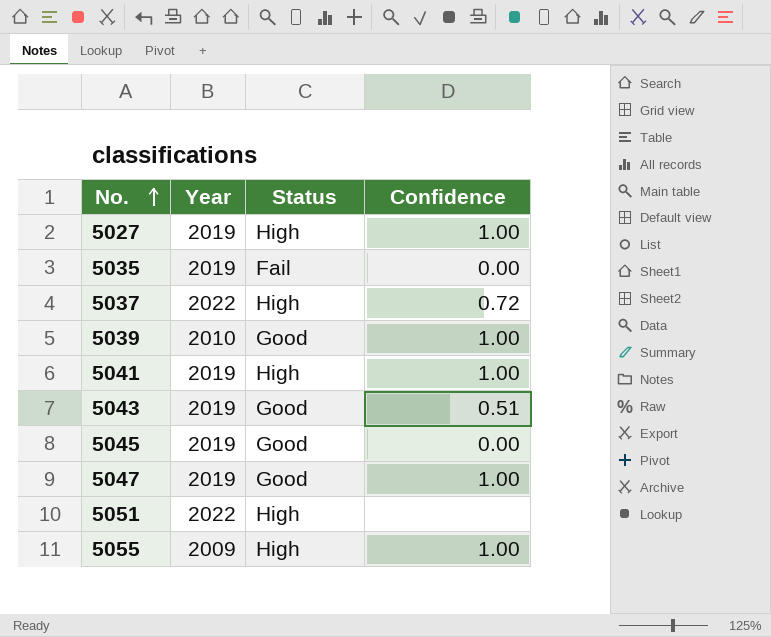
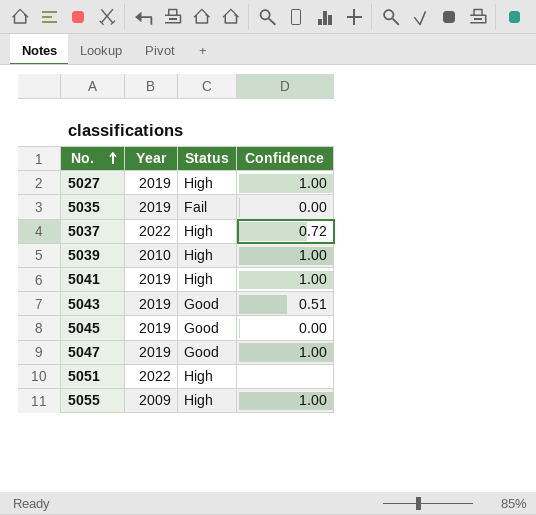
5039 | Status: Good -> High

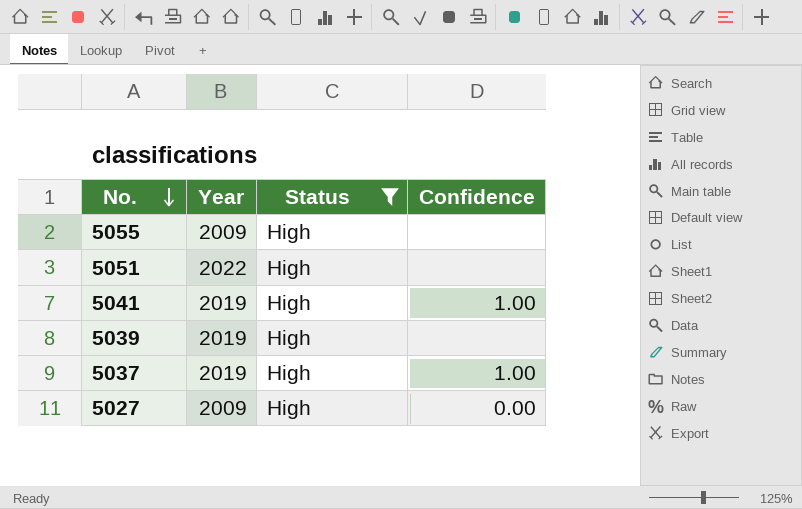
filter: none -> Status = High
row order: No. ascending -> No. descending
5055 | Confidence: 1.00 -> none
5039 | Year: 2010 -> 2019
5039 | Confidence: 1.00 -> none
5037 | Year: 2022 -> 2019
5037 | Confidence: 0.72 -> 1.00
5027 | Year: 2019 -> 2009
5027 | Confidence: 1.00 -> 0.00

